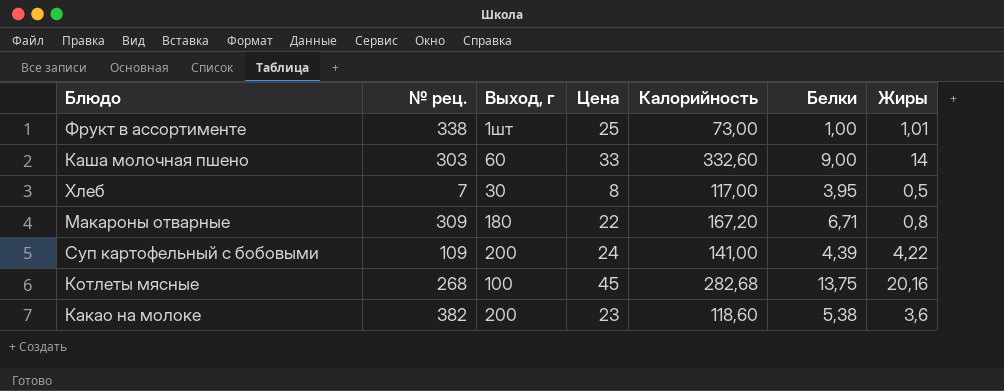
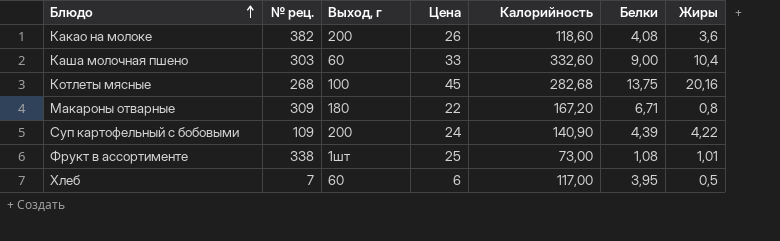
row order: none -> Блюдо ascending
Какао на молоке | Цена: 23 -> 26
Какао на молоке | Белки: 5,38 -> 4,08
Каша молочная пшено | Жиры: 14 -> 10,4
Суп картофельный с бобовыми | Калорийность: 141,00 -> 140,90
Фрукт в ассортименте | Белки: 1,00 -> 1,08
Хлеб | Выход, г: 30 -> 60
Хлеб | Цена: 8 -> 6

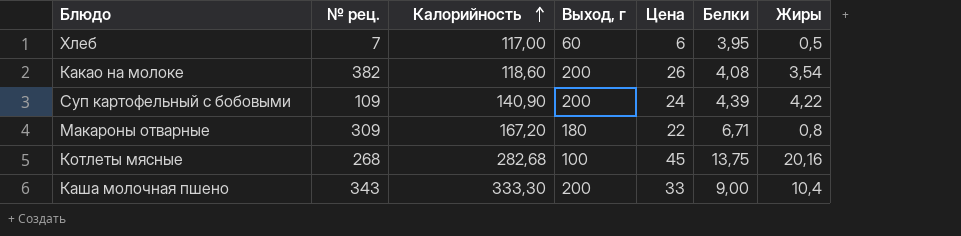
row order: Блюдо ascending -> Калорийность ascending
column Калорийность | position: 5 -> 3
row Фрукт в ассортименте: 338 | 1шт | 25 | 73,00 | 1,08 | 1,01 -> none
Какао на молоке | Жиры: 3,6 -> 3,54
Каша молочная пшено | № рец.: 303 -> 343
Каша молочная пшено | Калорийность: 332,60 -> 333,30
Каша молочная пшено | Выход, г: 60 -> 200

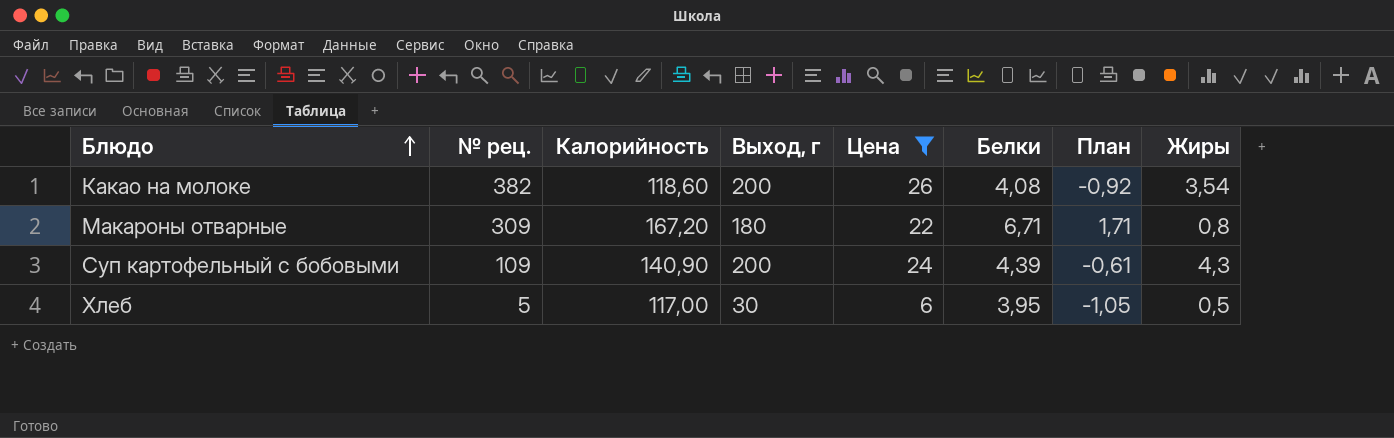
filter: none -> Цена <= 26
row order: Калорийность ascending -> Блюдо ascending
column План | formula: none -> [Белки] - 5
Суп картофельный с бобовыми | Жиры: 4,22 -> 4,3
Хлеб | № рец.: 7 -> 5
Хлеб | Выход, г: 60 -> 30

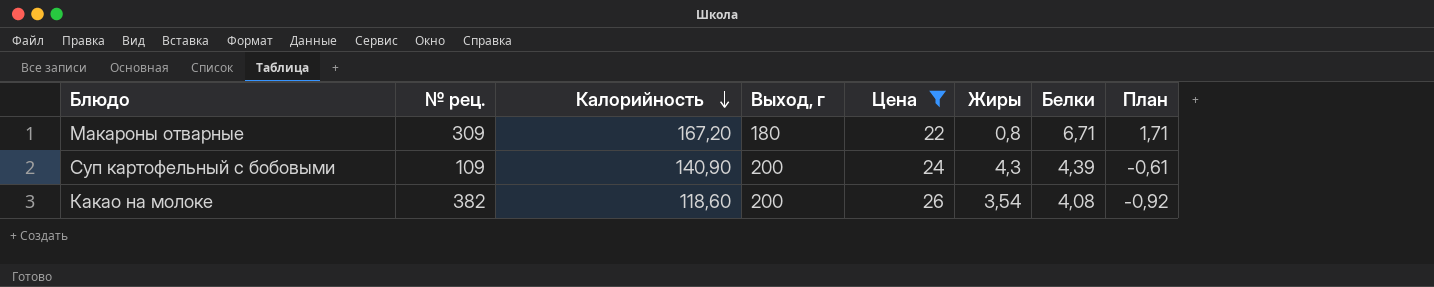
row order: Блюдо ascending -> Калорийность descending
column Жиры | position: 8 -> 6
row Хлеб: 5 | 117,00 | 30 | 6 | 3,95 | -1,05 | 0,5 -> none

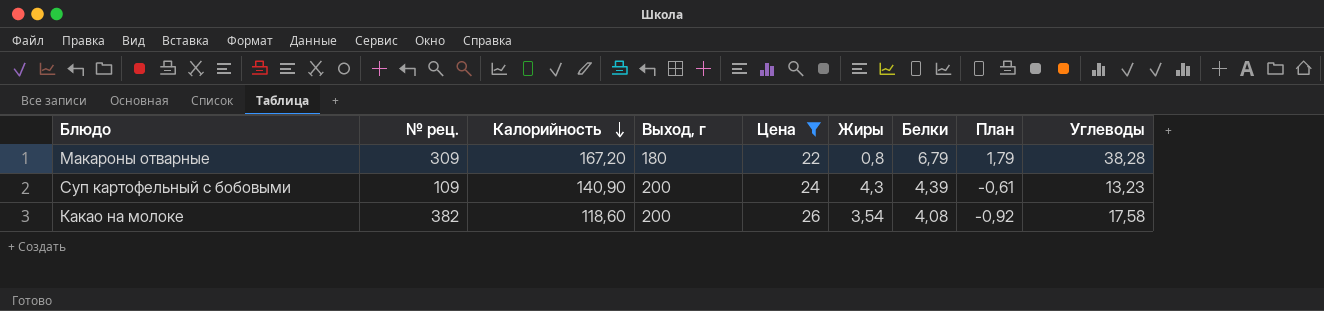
column Углеводы | position: none -> 9
Макароны отварные | Белки: 6,71 -> 6,79
Макароны отварные | План: 1,71 -> 1,79

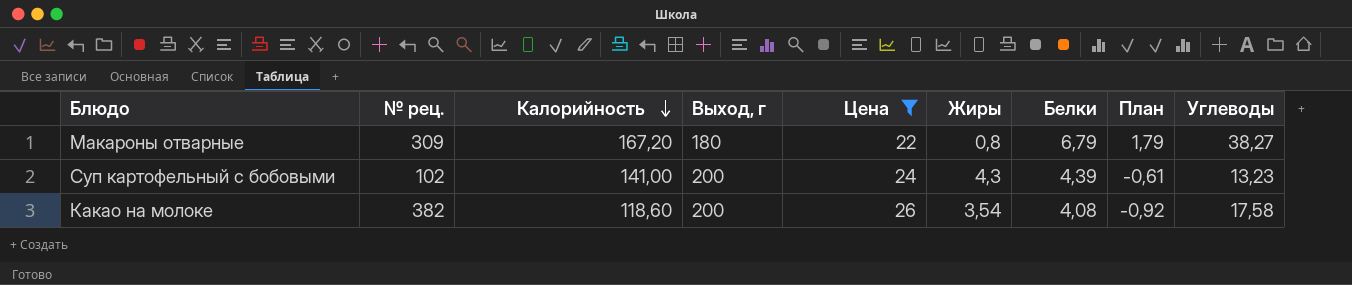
Макароны отварные | Углеводы: 38,28 -> 38,27
Суп картофельный с бобовыми | № рец.: 109 -> 102
Суп картофельный с бобовыми | Калорийность: 140,90 -> 141,00

